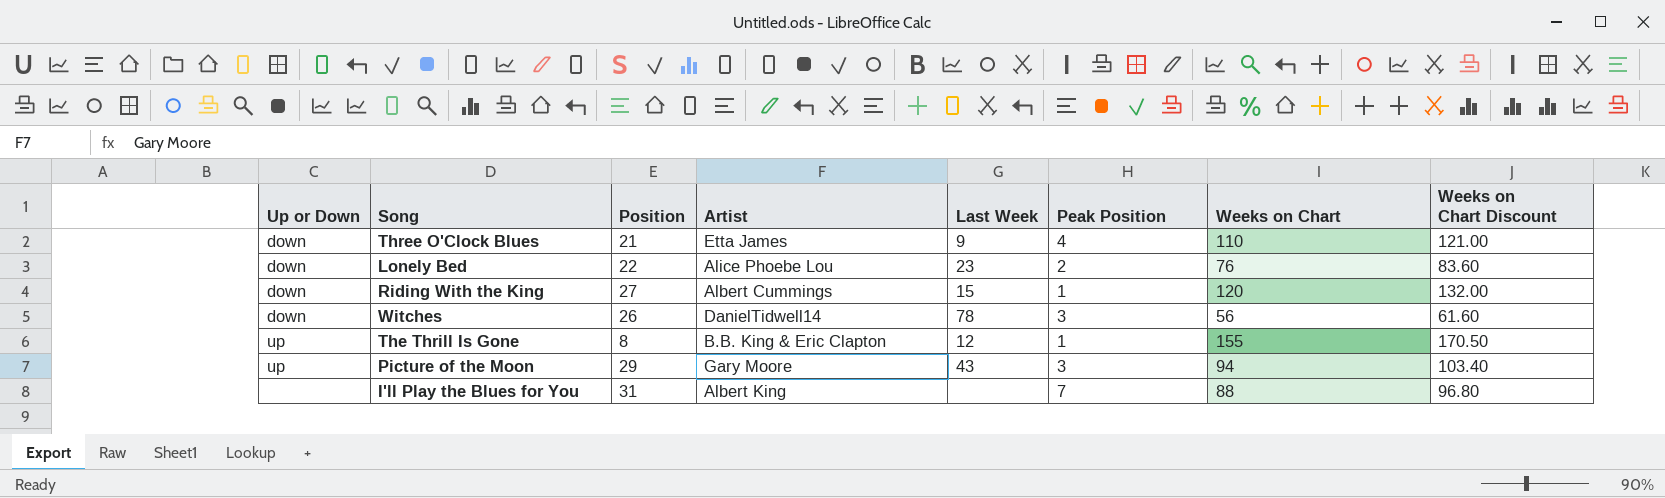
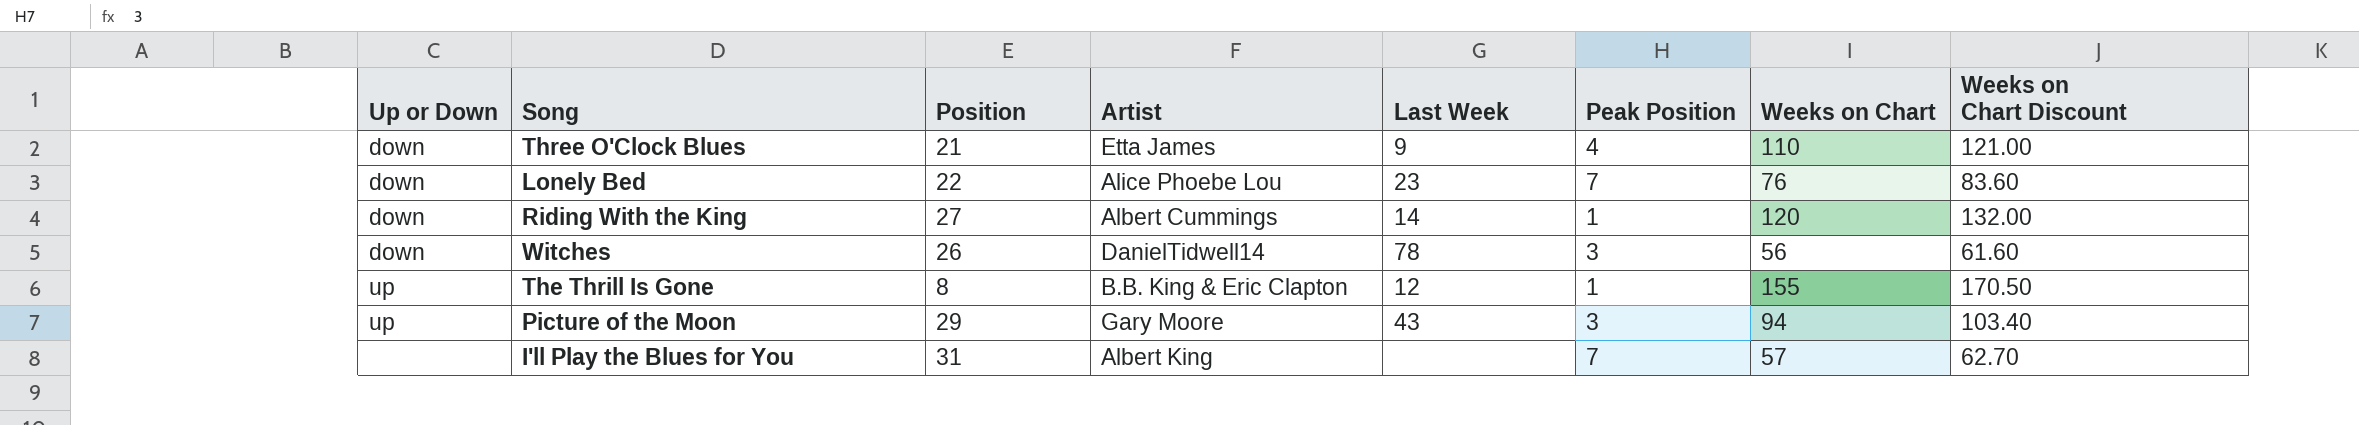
Lonely Bed | Peak Position: 2 -> 7
Riding With the King | Last Week: 15 -> 14
I'll Play the Blues for You | Weeks on Chart: 88 -> 57
I'll Play the Blues for You | Weeks on Chart Discount: 96.80 -> 62.70

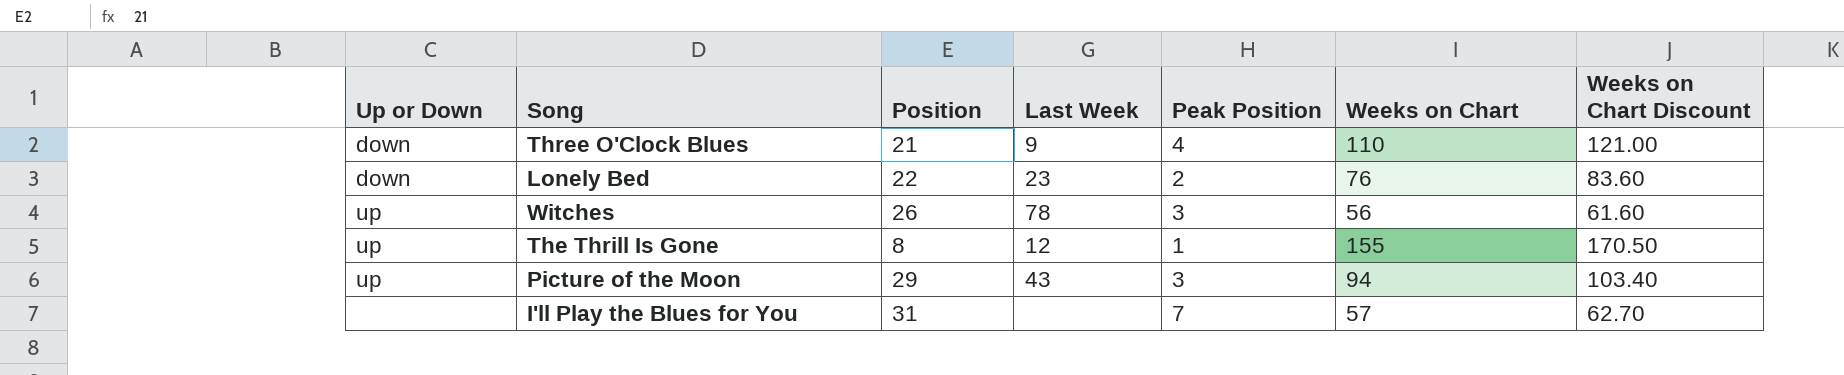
column Artist | position: 4 -> none
row Riding With the King: down | 27 | Albert Cummings | 14 | 1 | 120 | 132.00 -> none
Lonely Bed | Peak Position: 7 -> 2
Witches | Up or Down: down -> up

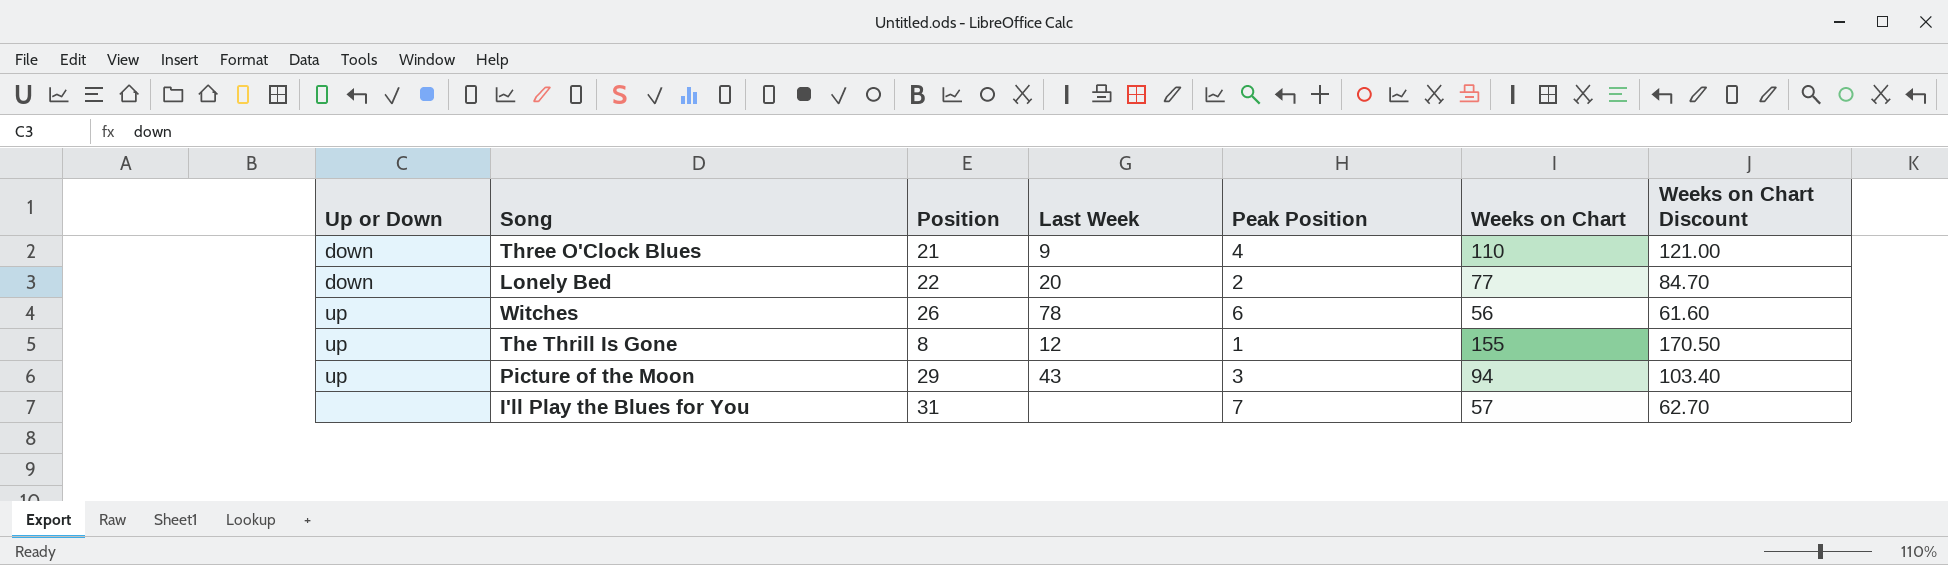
Lonely Bed | Last Week: 23 -> 20
Lonely Bed | Weeks on Chart: 76 -> 77
Lonely Bed | Weeks on Chart Discount: 83.60 -> 84.70
Witches | Peak Position: 3 -> 6

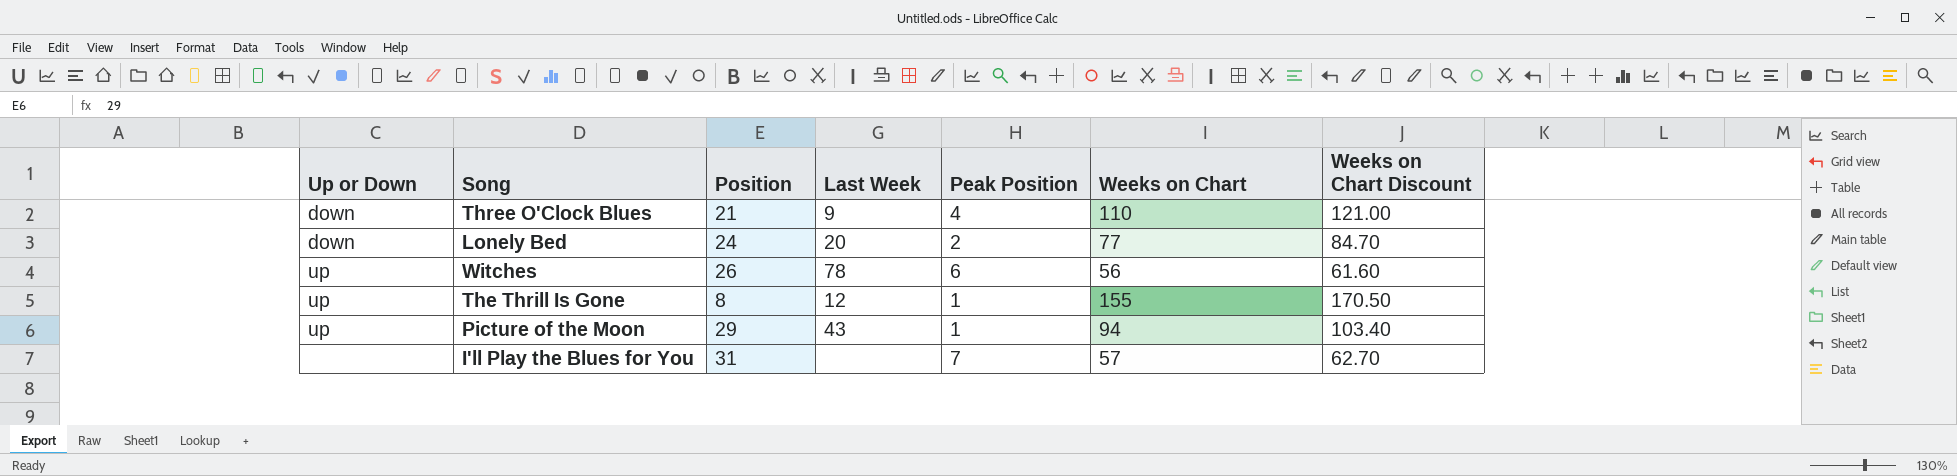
Lonely Bed | Position: 22 -> 24
Picture of the Moon | Peak Position: 3 -> 1

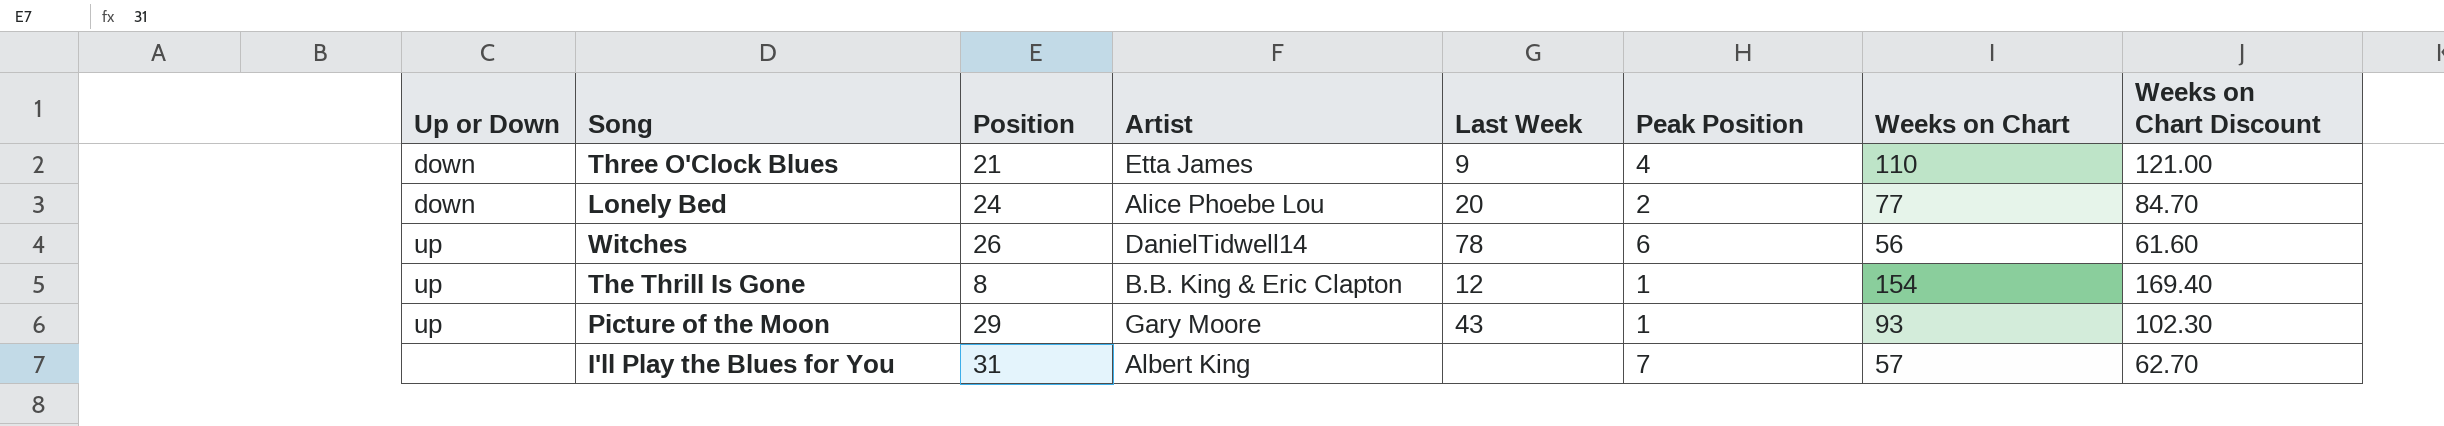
column Artist | position: none -> 4
The Thrill Is Gone | Weeks on Chart: 155 -> 154
The Thrill Is Gone | Weeks on Chart Discount: 170.50 -> 169.40
Picture of the Moon | Weeks on Chart: 94 -> 93
Picture of the Moon | Weeks on Chart Discount: 103.40 -> 102.30

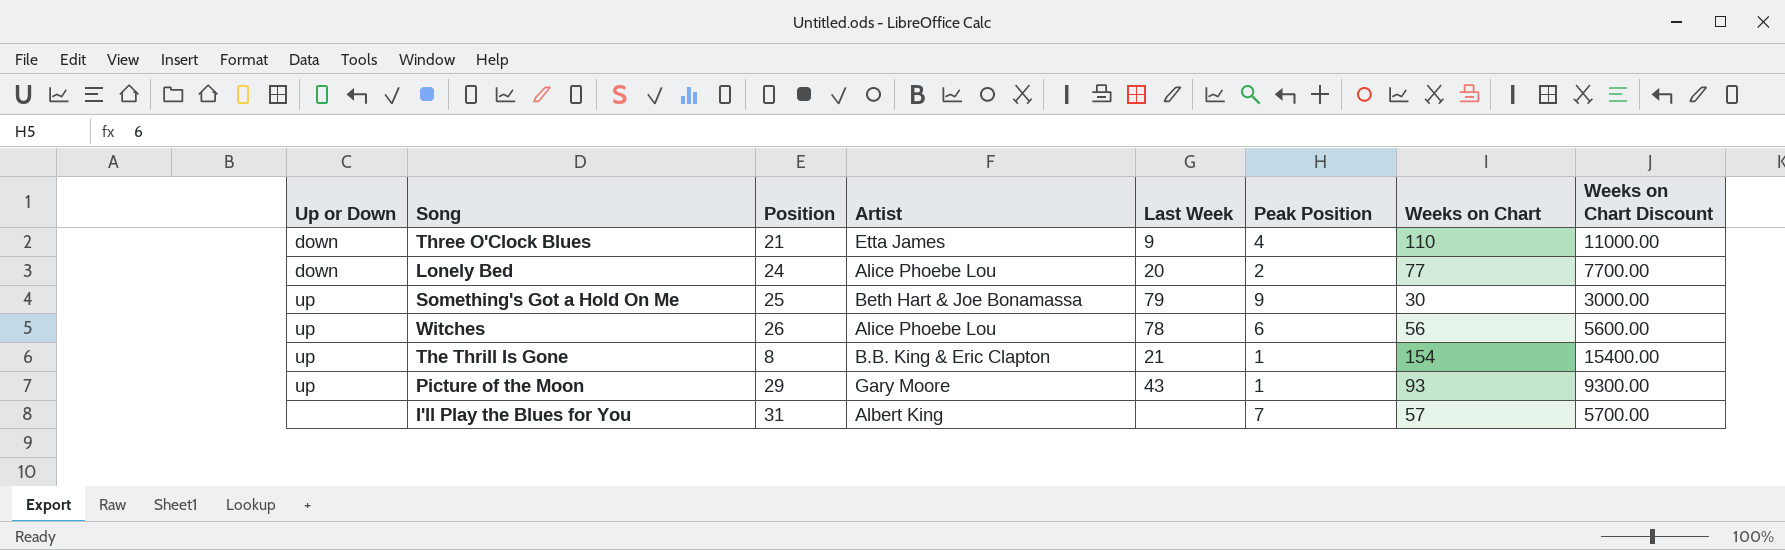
column Weeks on Chart Discount | formula: [Weeks on Chart] * 1.1 -> [Weeks on Chart] * 100
row Something's Got a Hold On Me: none -> up | 25 | Beth Hart & Joe Bonamassa | 79 | 9 | 30 | 3000.00
Witches | Artist: DanielTidwell14 -> Alice Phoebe Lou
The Thrill Is Gone | Last Week: 12 -> 21

